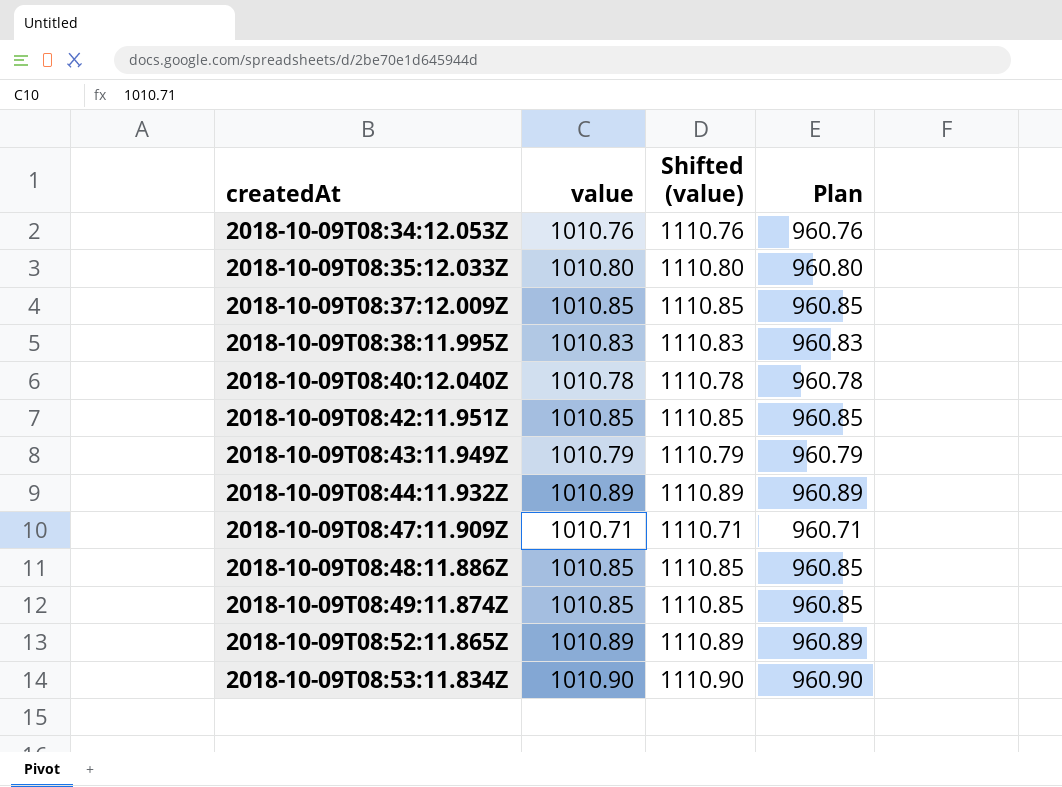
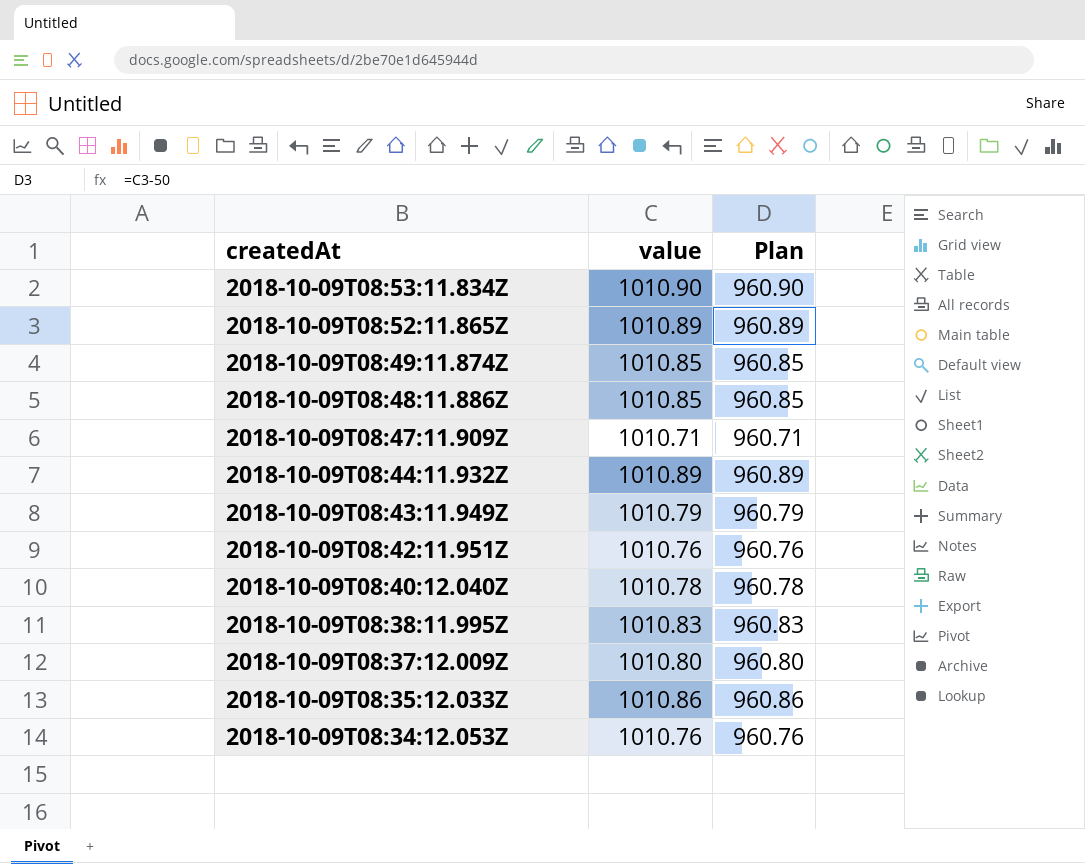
row order: createdAt ascending -> createdAt descending
column Shifted (value) | formula: [value] + 100 -> none
2018-10-09T08:42:11.951Z | value: 1010.85 -> 1010.76
2018-10-09T08:42:11.951Z | Plan: 960.85 -> 960.76
2018-10-09T08:37:12.009Z | value: 1010.85 -> 1010.80
2018-10-09T08:37:12.009Z | Plan: 960.85 -> 960.80
2018-10-09T08:35:12.033Z | value: 1010.80 -> 1010.86
2018-10-09T08:35:12.033Z | Plan: 960.80 -> 960.86

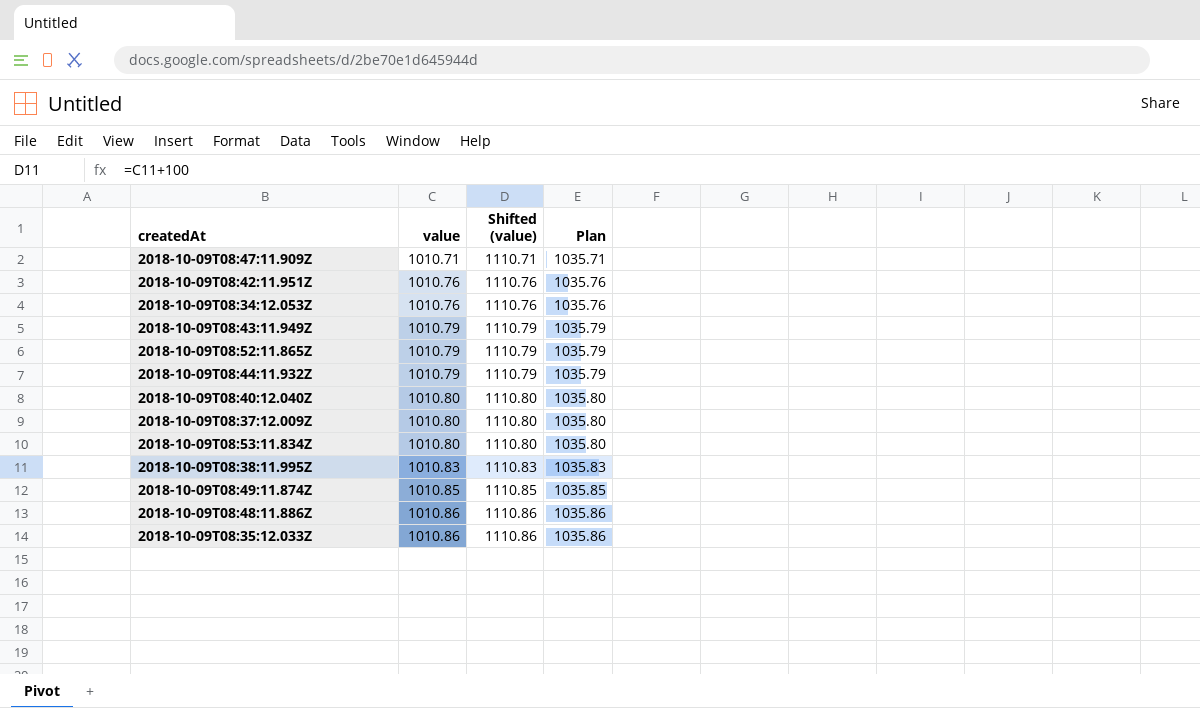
row order: createdAt descending -> value ascending
column Shifted (value) | formula: none -> [value] + 100
column Plan | formula: [value] - 50 -> [value] + 25
2018-10-09T08:52:11.865Z | value: 1010.89 -> 1010.79
2018-10-09T08:44:11.932Z | value: 1010.89 -> 1010.79
2018-10-09T08:40:12.040Z | value: 1010.78 -> 1010.80
2018-10-09T08:53:11.834Z | value: 1010.90 -> 1010.80
2018-10-09T08:48:11.886Z | value: 1010.85 -> 1010.86

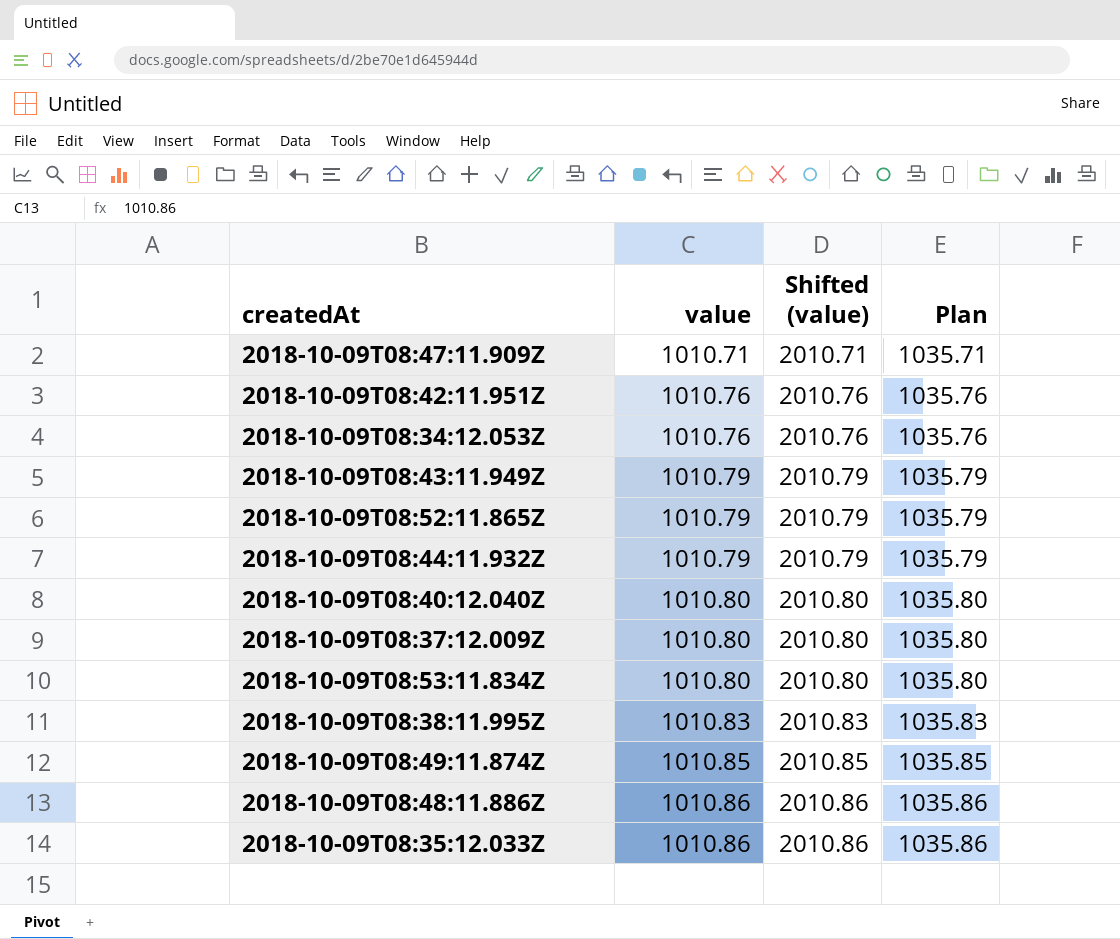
column Shifted (value) | formula: [value] + 100 -> [value] + 1000

